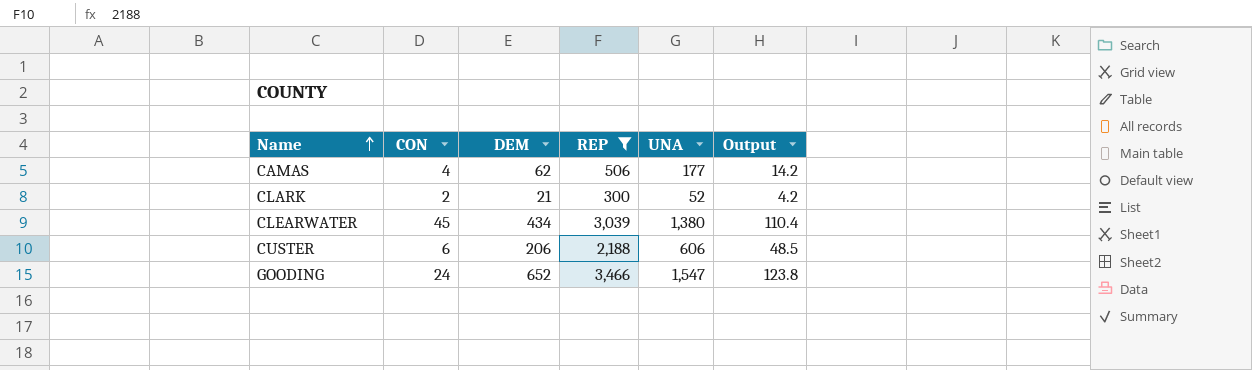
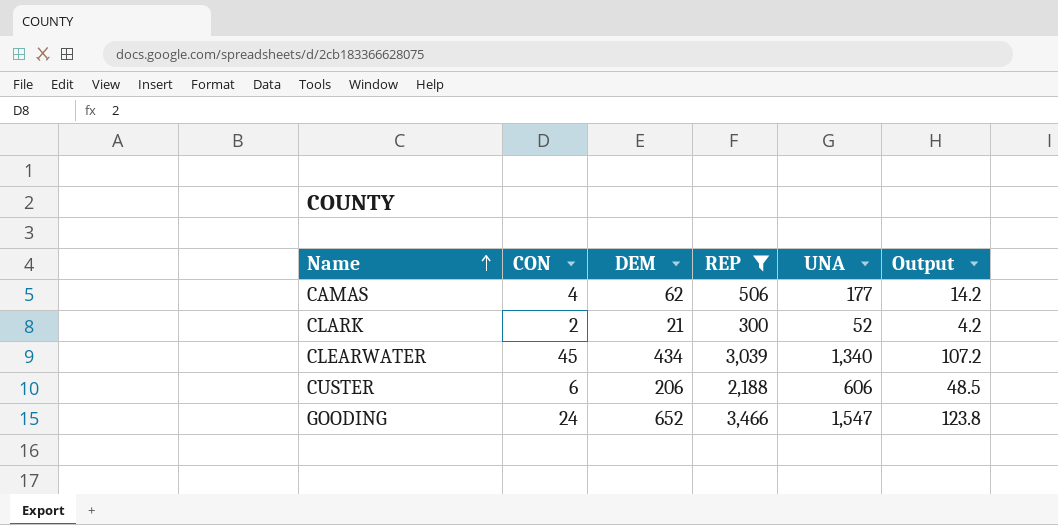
CLEARWATER | UNA: 1,380 -> 1,340
CLEARWATER | Output: 110.4 -> 107.2

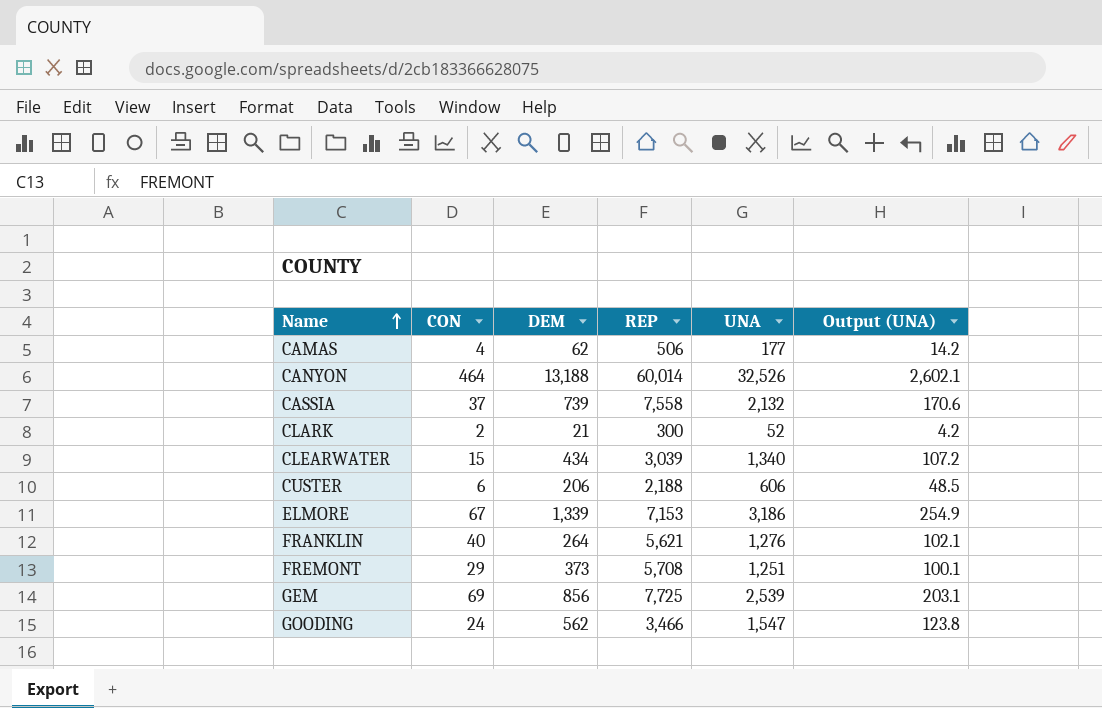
filter: REP <= 3,466 -> none
column name: Output -> Output (UNA)
CLEARWATER | CON: 45 -> 15
GOODING | DEM: 652 -> 562

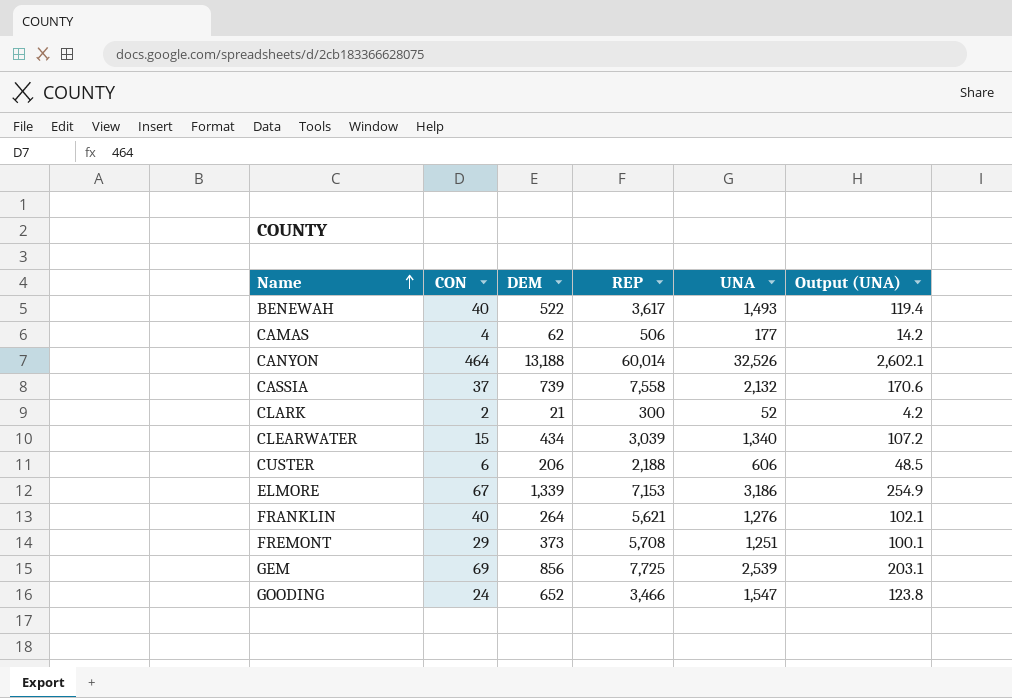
row BENEWAH: none -> 40 | 522 | 3,617 | 1,493 | 119.4
GOODING | DEM: 562 -> 652

